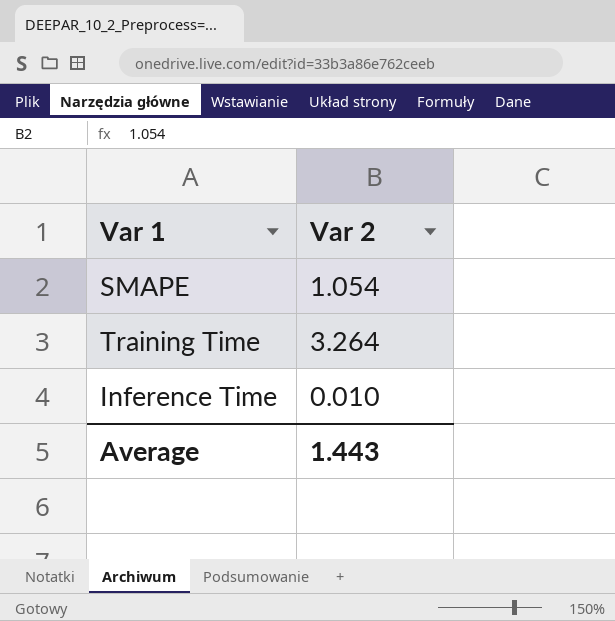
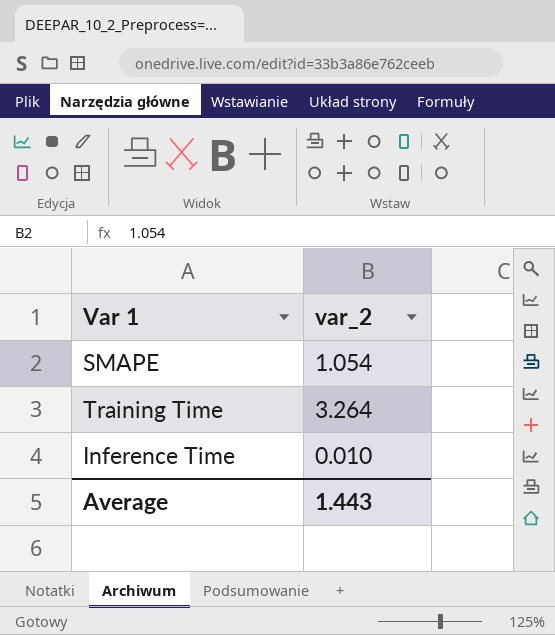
column name: Var 2 -> var_2

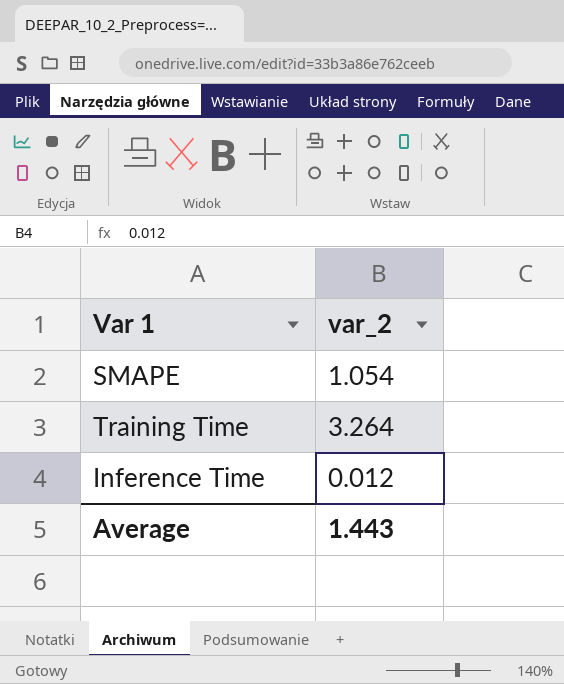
Inference Time | var_2: 0.010 -> 0.012

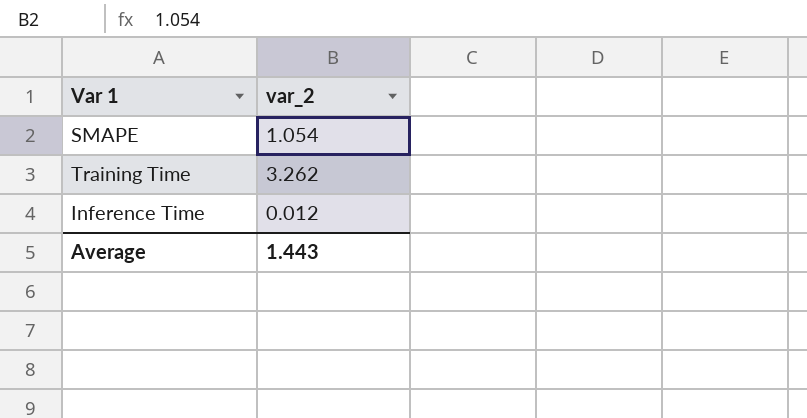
Training Time | var_2: 3.264 -> 3.262

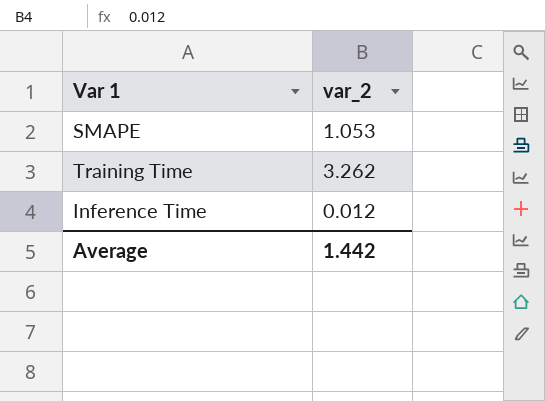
SMAPE | var_2: 1.054 -> 1.053
Average | var_2: 1.443 -> 1.442

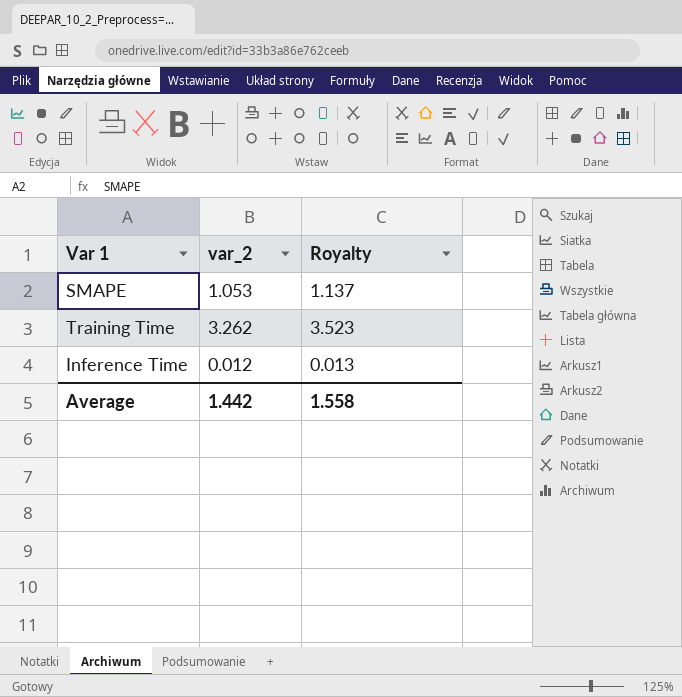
column Royalty | formula: none -> [var_2] * 1.08

